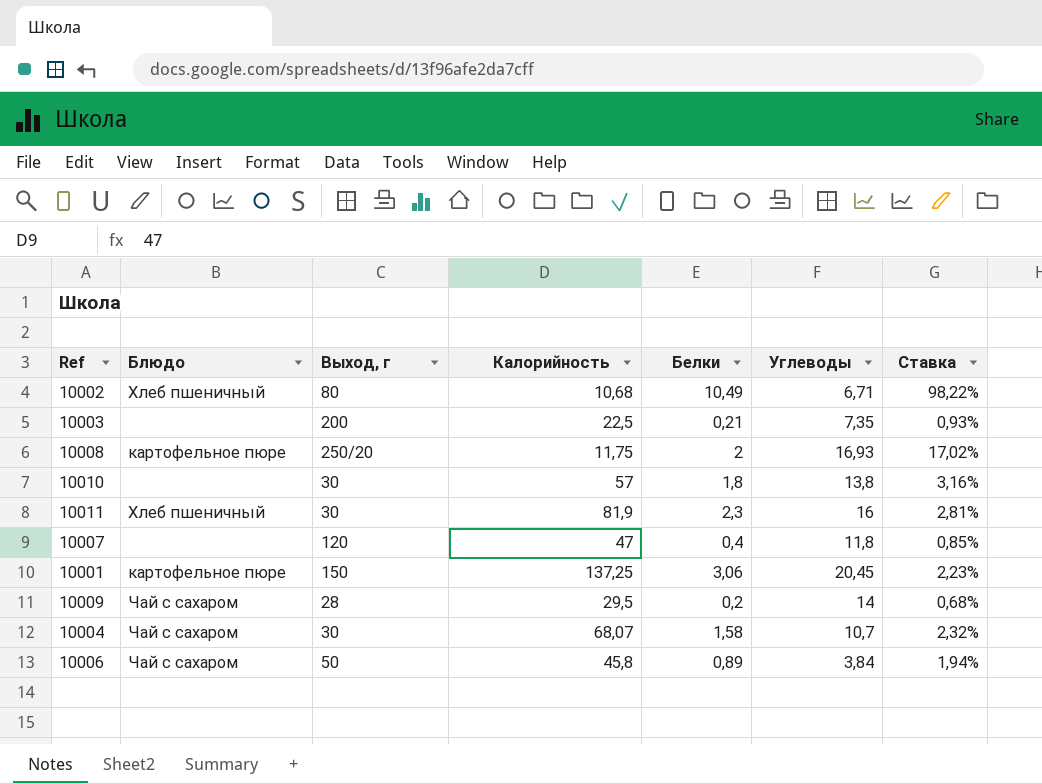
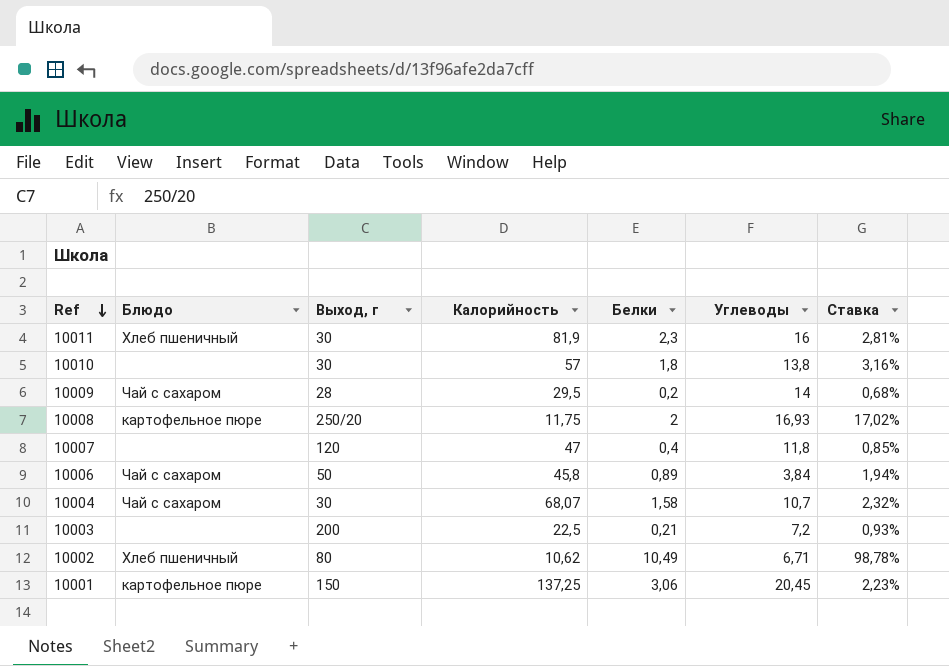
row order: none -> Ref descending
10003 | Углеводы: 7,35 -> 7,2
10002 | Калорийность: 10,68 -> 10,62
10002 | Ставка: 98,22% -> 98,78%

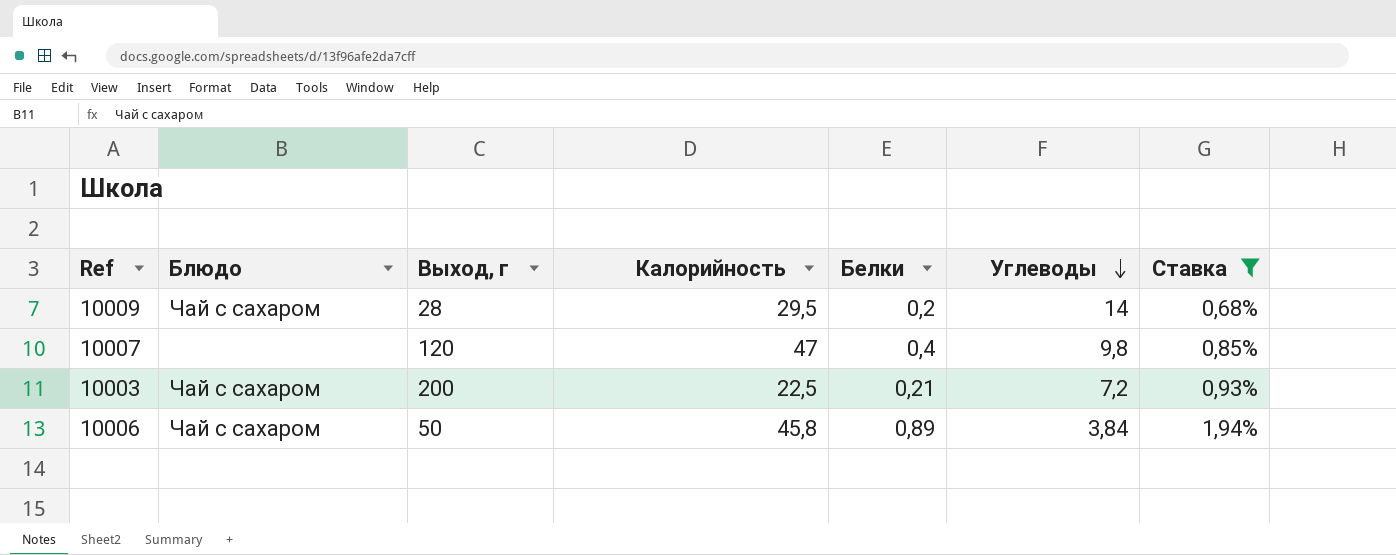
filter: none -> Ставка <= 1,94%
row order: Ref descending -> Углеводы descending
10007 | Углеводы: 11,8 -> 9,8
10003 | Блюдо: none -> Чай с сахаром

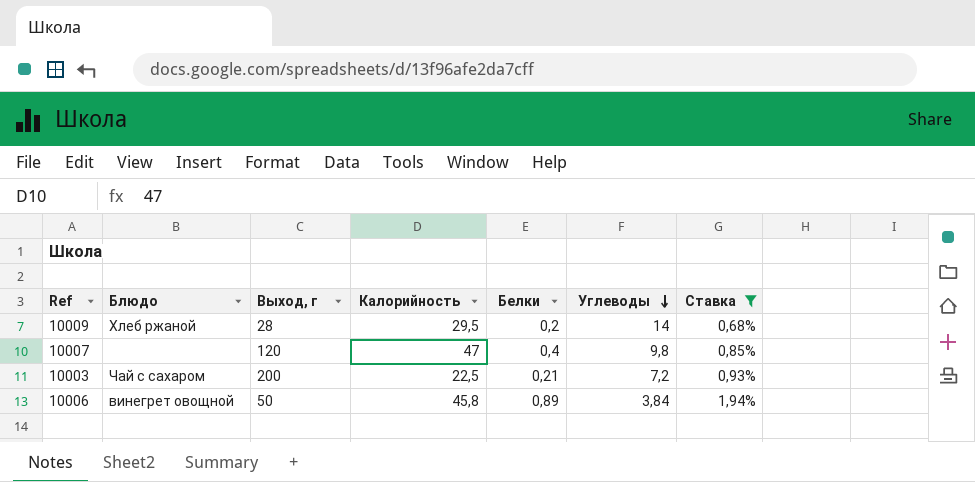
10009 | Блюдо: Чай с сахаром -> Хлеб ржаной
10006 | Блюдо: Чай с сахаром -> винегрет овощной

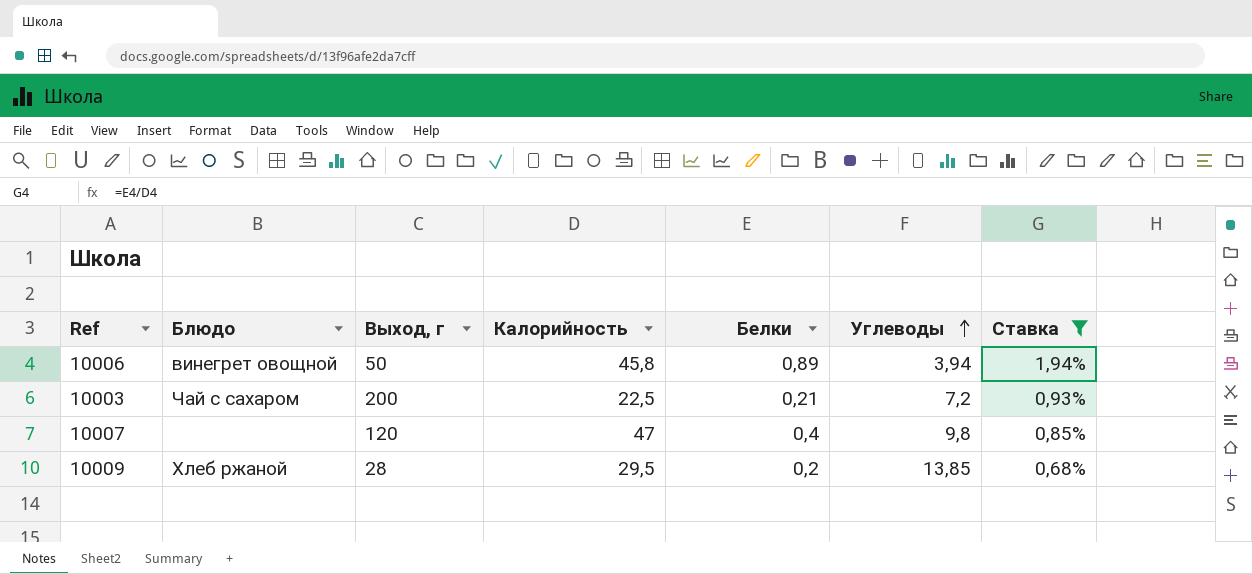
row order: Углеводы descending -> Углеводы ascending
10006 | Углеводы: 3,84 -> 3,94
10009 | Углеводы: 14 -> 13,85

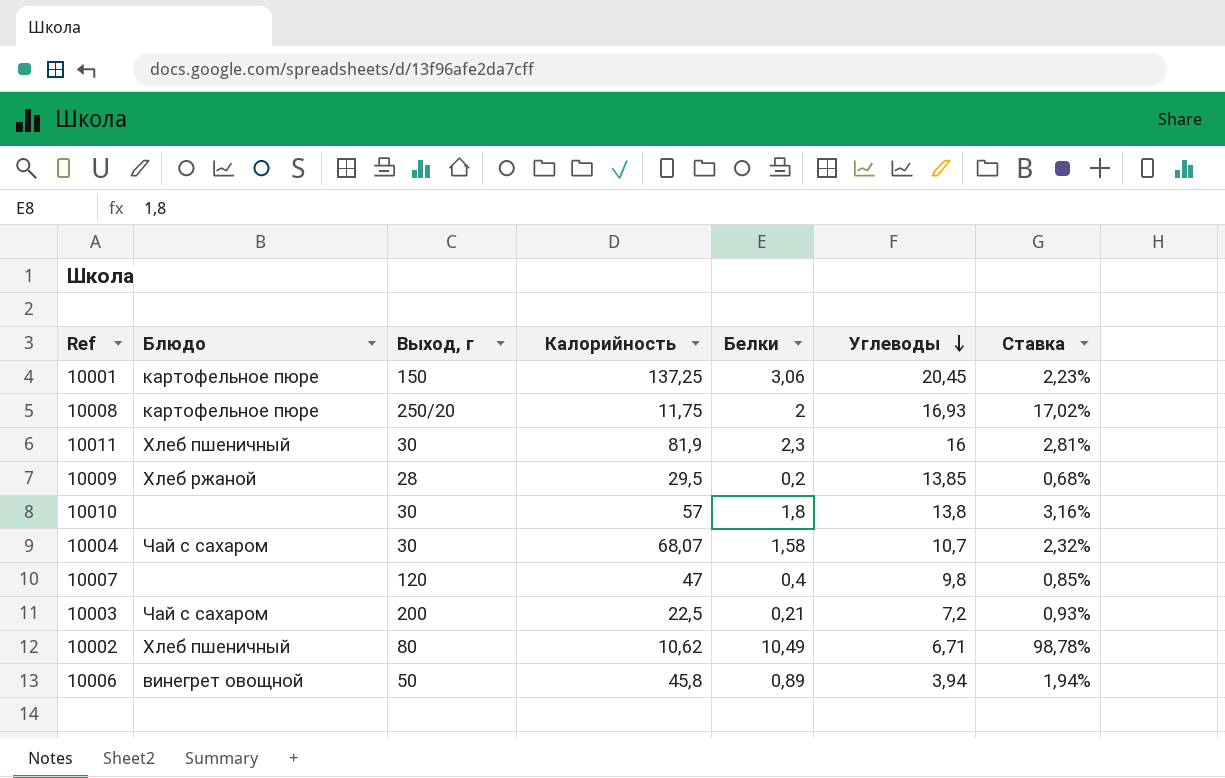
filter: Ставка <= 1,94% -> none
row order: Углеводы ascending -> Углеводы descending

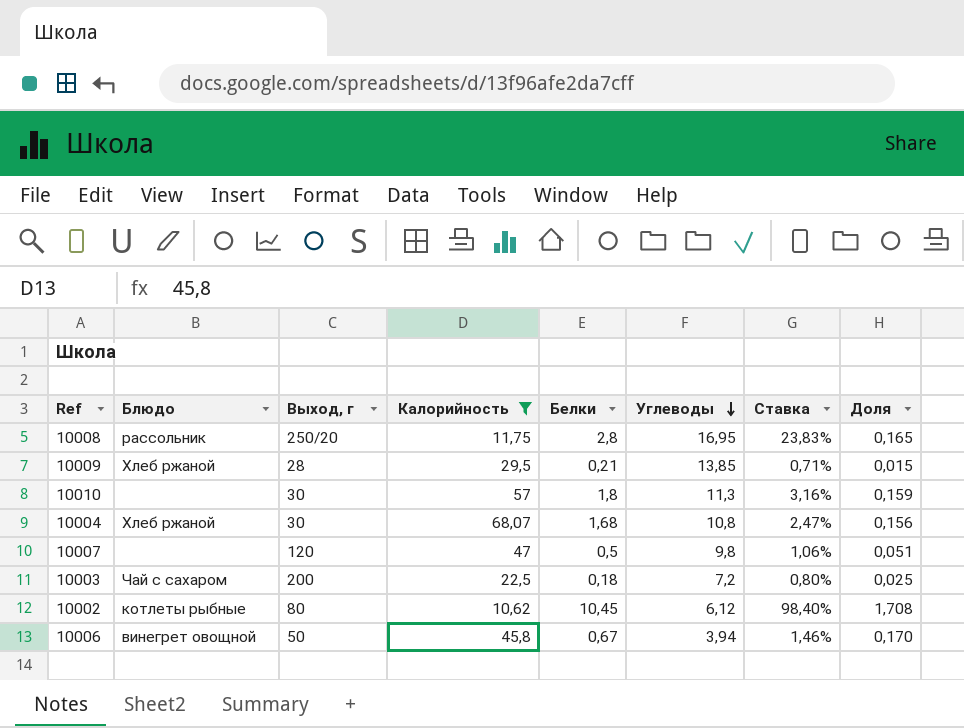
filter: none -> Калорийность <= 68,07
column Доля | formula: none -> [Белки] / [Углеводы]
10008 | Блюдо: картофельное пюре -> рассольник
10008 | Белки: 2 -> 2,8
10008 | Углеводы: 16,93 -> 16,95
10008 | Ставка: 17,02% -> 23,83%
10009 | Белки: 0,2 -> 0,21
10009 | Ставка: 0,68% -> 0,71%
10010 | Углеводы: 13,8 -> 11,3
10004 | Блюдо: Чай с сахаром -> Хлеб ржаной
10004 | Белки: 1,58 -> 1,68
10004 | Углеводы: 10,7 -> 10,8
10004 | Ставка: 2,32% -> 2,47%
10007 | Белки: 0,4 -> 0,5
10007 | Ставка: 0,85% -> 1,06%
10003 | Белки: 0,21 -> 0,18
10003 | Ставка: 0,93% -> 0,80%
10002 | Блюдо: Хлеб пшеничный -> котлеты рыбные
10002 | Белки: 10,49 -> 10,45
10002 | Углеводы: 6,71 -> 6,12
10002 | Ставка: 98,78% -> 98,40%
10006 | Белки: 0,89 -> 0,67
10006 | Ставка: 1,94% -> 1,46%

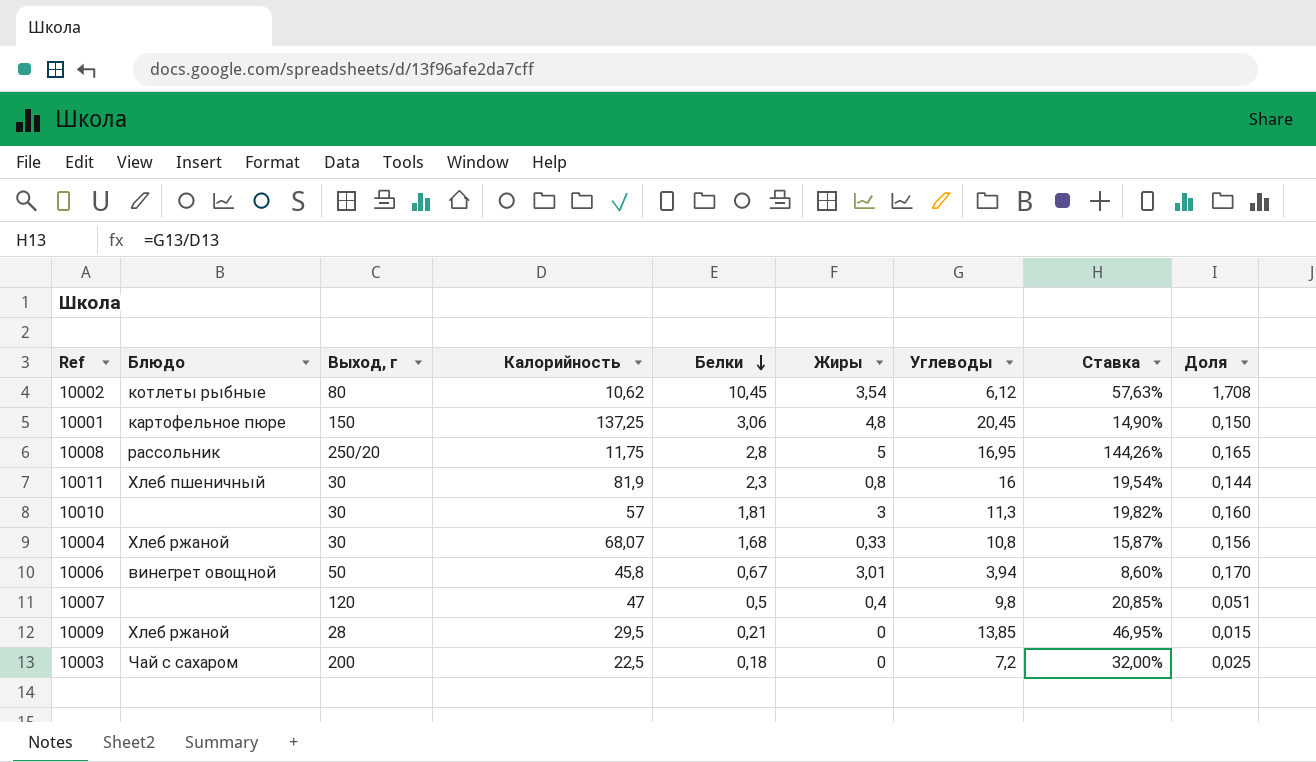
filter: Калорийность <= 68,07 -> none
row order: Углеводы descending -> Белки descending
column Жиры | position: none -> 6
column Ставка | formula: [Белки] / [Калорийность] -> [Углеводы] / [Калорийность]
10010 | Белки: 1,8 -> 1,81
10010 | Доля: 0,159 -> 0,160

